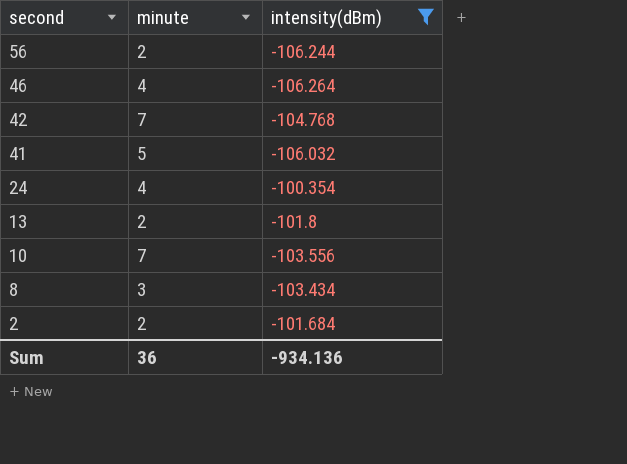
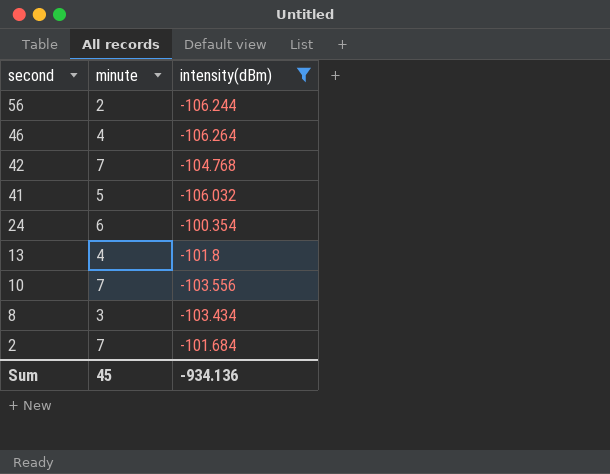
24 | minute: 4 -> 6
13 | minute: 2 -> 4
2 | minute: 2 -> 7
Sum | minute: 36 -> 45

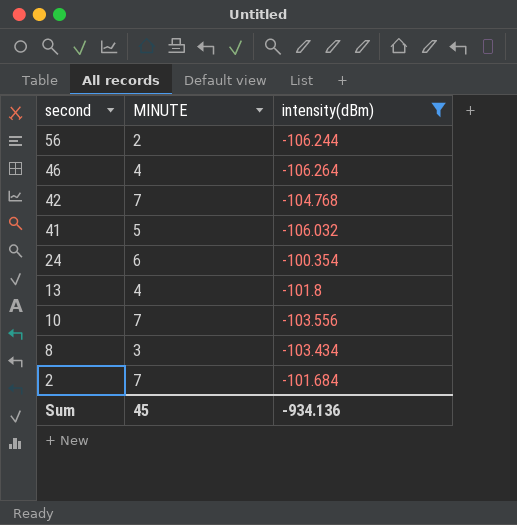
column name: minute -> MINUTE

